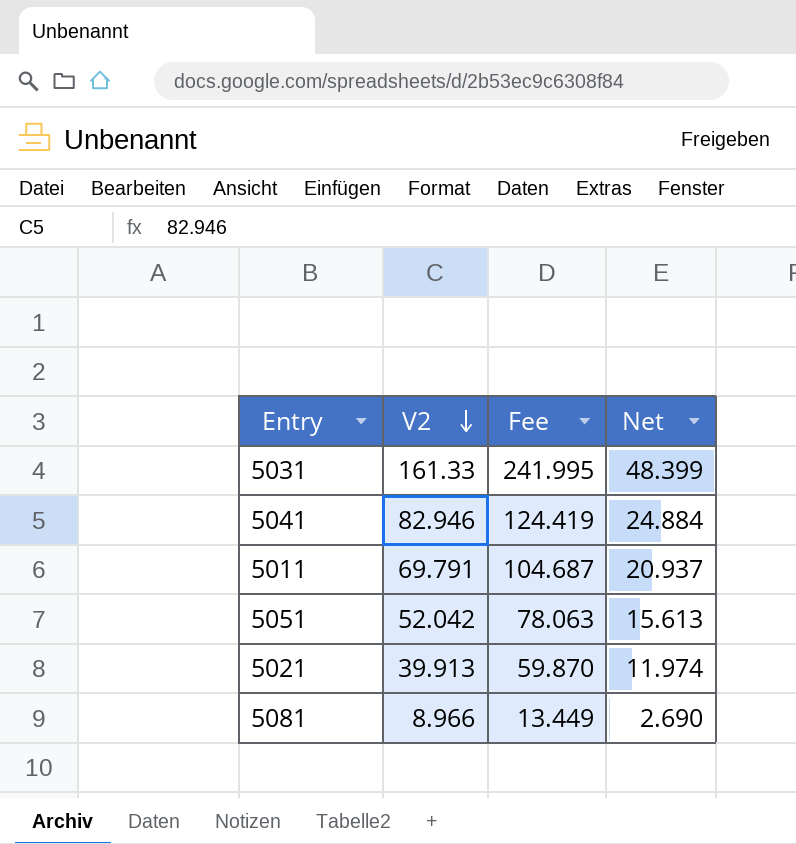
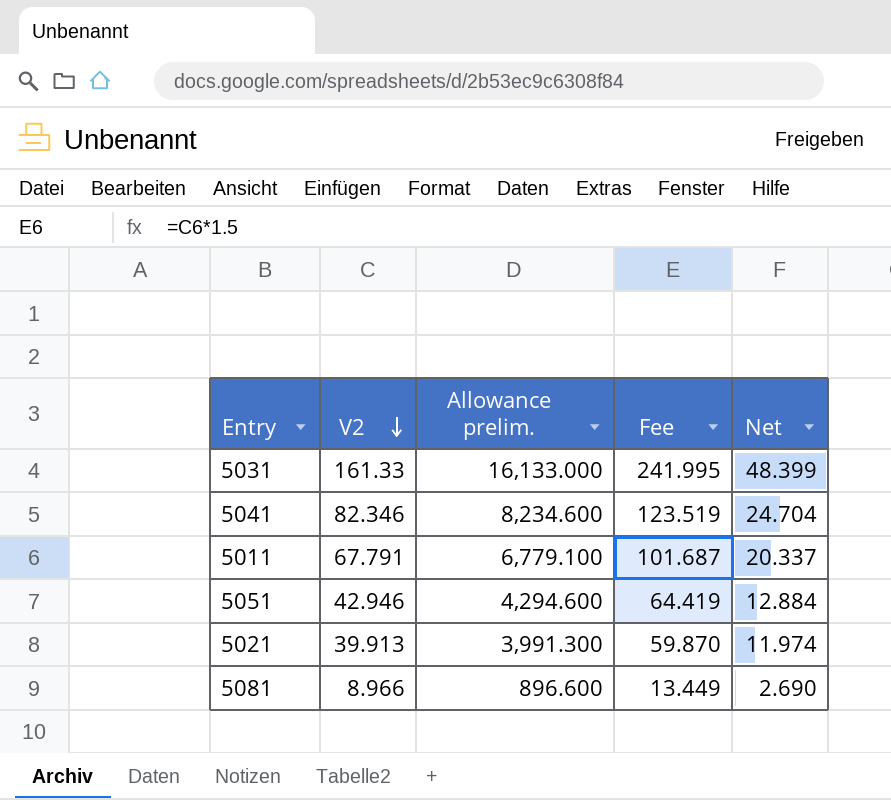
column Allowance prelim. | formula: none -> [V2] * 100
5041 | V2: 82.946 -> 82.346
5041 | Fee: 124.419 -> 123.519
5041 | Net: 24.884 -> 24.704
5011 | V2: 69.791 -> 67.791
5011 | Fee: 104.687 -> 101.687
5011 | Net: 20.937 -> 20.337
5051 | V2: 52.042 -> 42.946
5051 | Fee: 78.063 -> 64.419
5051 | Net: 15.613 -> 12.884

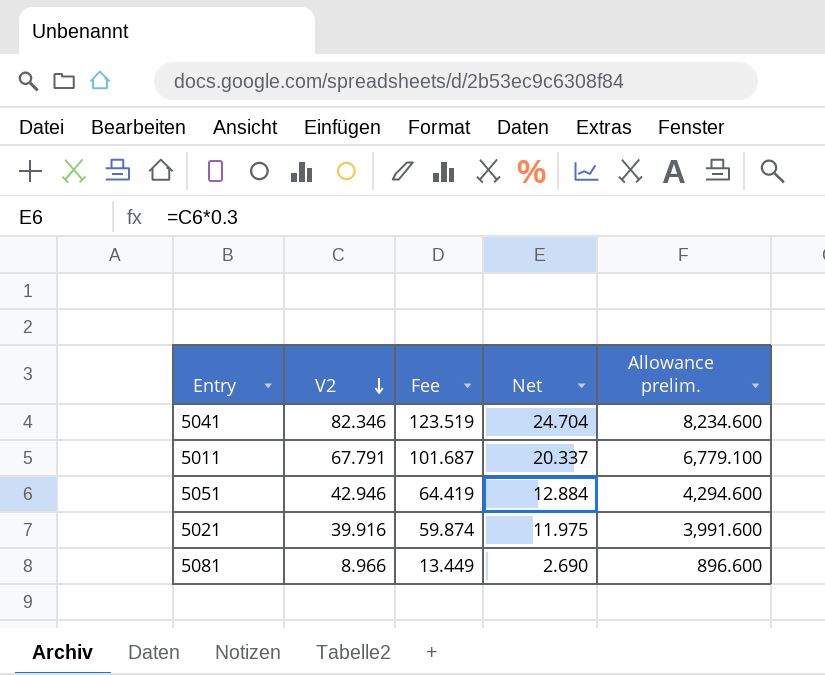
column Allowance prelim. | position: 3 -> 5
row 5031: 161.33 | 16,133.000 | 241.995 | 48.399 -> none
5021 | V2: 39.913 -> 39.916
5021 | Fee: 59.870 -> 59.874
5021 | Net: 11.974 -> 11.975
5021 | Allowance prelim.: 3,991.300 -> 3,991.600

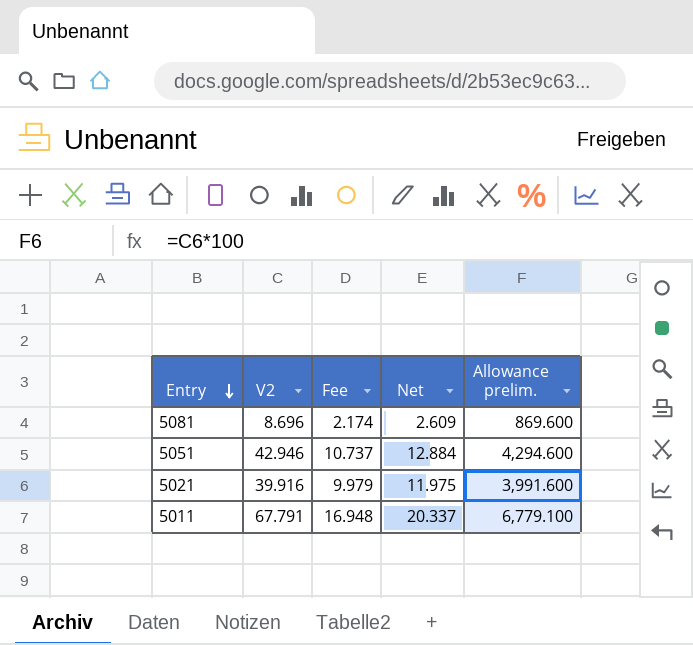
row order: V2 descending -> Entry descending
column Fee | formula: [V2] * 1.5 -> [V2] * 0.25
row 5041: 82.346 | 123.519 | 24.704 | 8,234.600 -> none
5081 | V2: 8.966 -> 8.696
5081 | Net: 2.690 -> 2.609
5081 | Allowance prelim.: 896.600 -> 869.600

